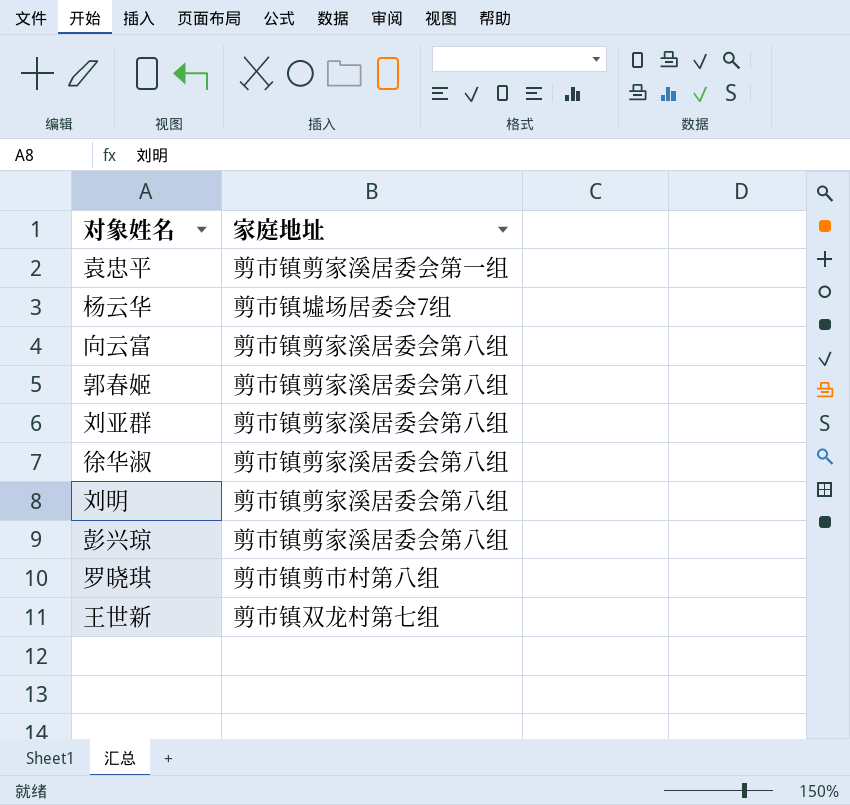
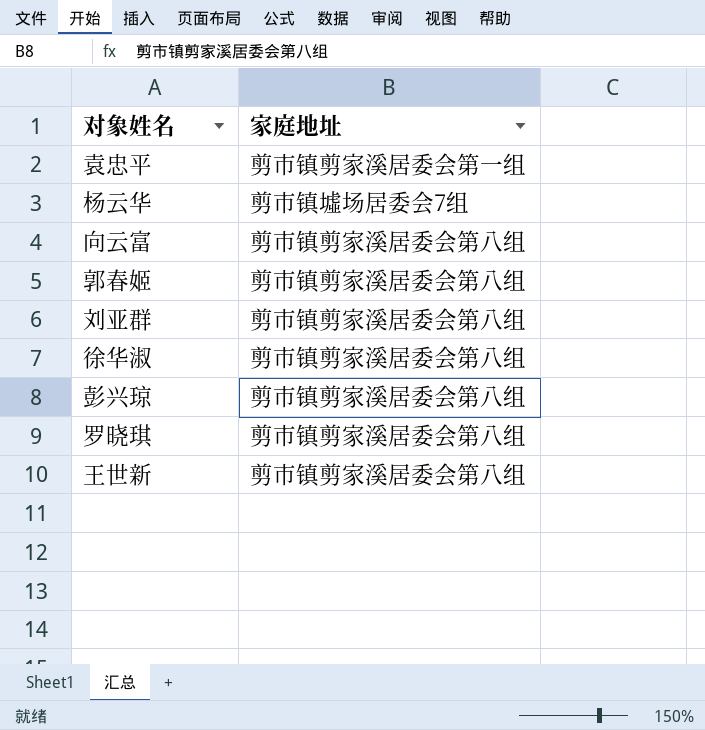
row 刘明: 剪市镇剪家溪居委会第八组 -> none
罗晓琪 | 家庭地址: 剪市镇剪市村第八组 -> 剪市镇剪家溪居委会第八组
王世新 | 家庭地址: 剪市镇双龙村第七组 -> 剪市镇剪家溪居委会第八组

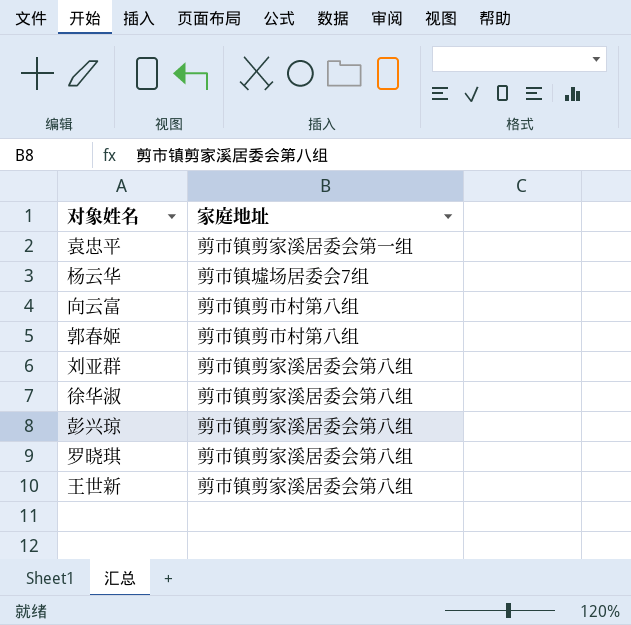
向云富 | 家庭地址: 剪市镇剪家溪居委会第八组 -> 剪市镇剪市村第八组
郭春姬 | 家庭地址: 剪市镇剪家溪居委会第八组 -> 剪市镇剪市村第八组

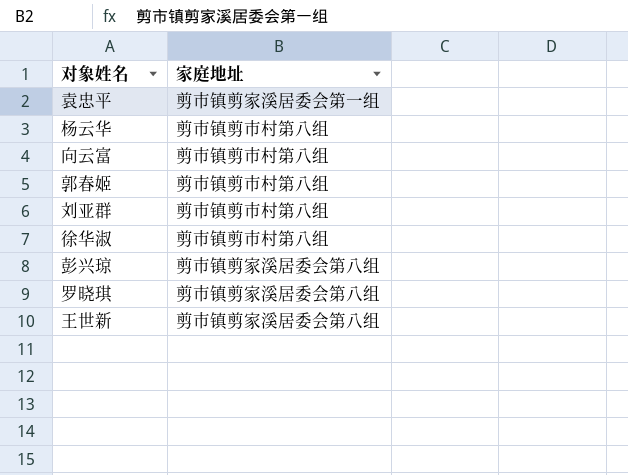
杨云华 | 家庭地址: 剪市镇墟场居委会7组 -> 剪市镇剪市村第八组
刘亚群 | 家庭地址: 剪市镇剪家溪居委会第八组 -> 剪市镇剪市村第八组
徐华淑 | 家庭地址: 剪市镇剪家溪居委会第八组 -> 剪市镇剪市村第八组

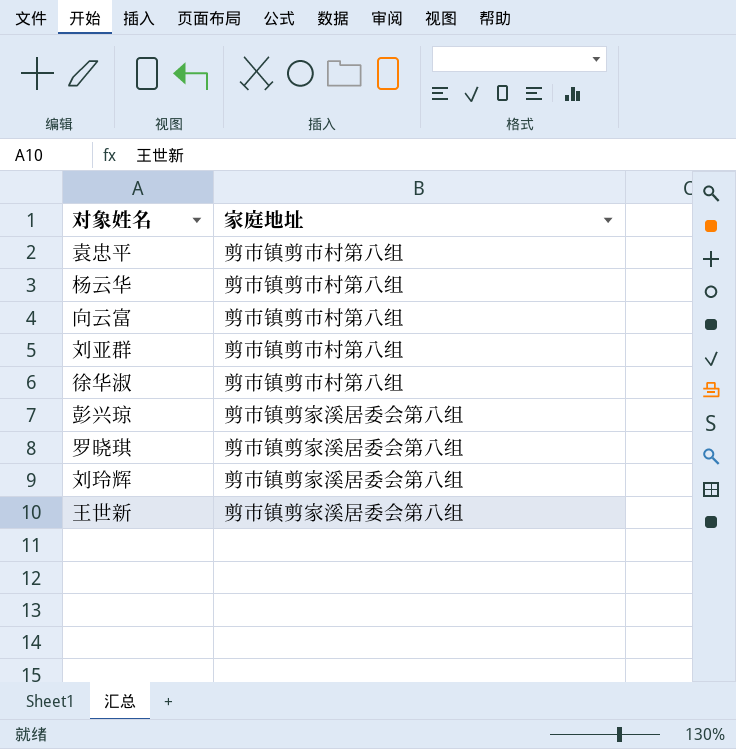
row 郭春姬: 剪市镇剪市村第八组 -> none
袁忠平 | 家庭地址: 剪市镇剪家溪居委会第一组 -> 剪市镇剪市村第八组
row 刘玲辉: none -> 剪市镇剪家溪居委会第八组

